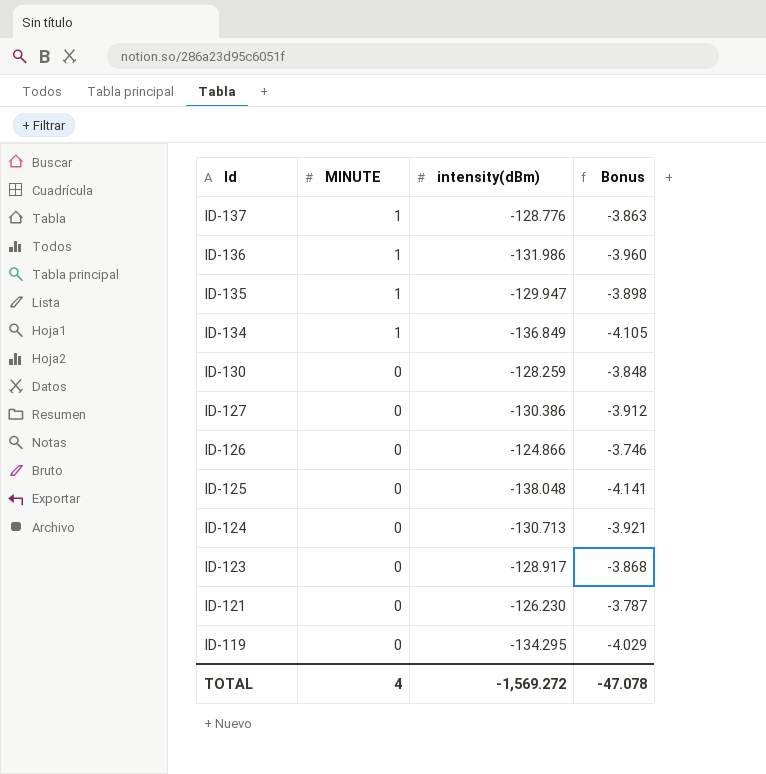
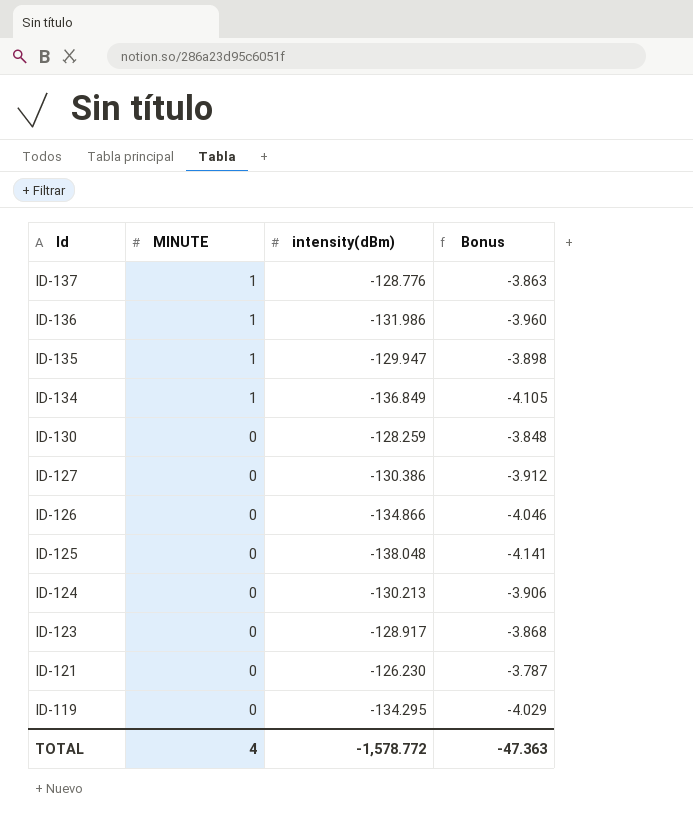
ID-126 | intensity(dBm): -124.866 -> -134.866
ID-126 | Bonus: -3.746 -> -4.046
ID-124 | intensity(dBm): -130.713 -> -130.213
ID-124 | Bonus: -3.921 -> -3.906
TOTAL | intensity(dBm): -1,569.272 -> -1,578.772
TOTAL | Bonus: -47.078 -> -47.363

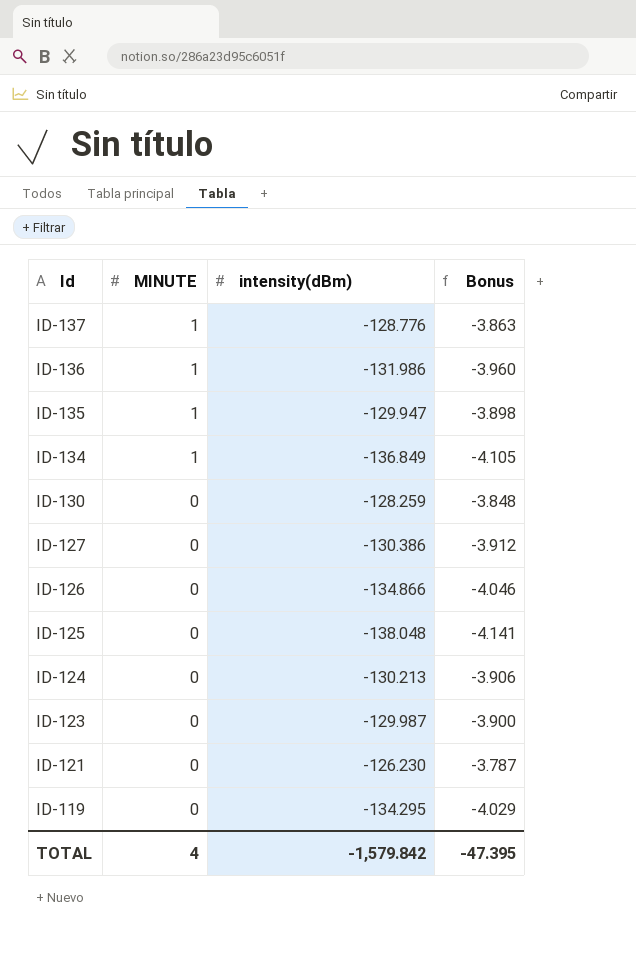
ID-123 | intensity(dBm): -128.917 -> -129.987
ID-123 | Bonus: -3.868 -> -3.900
TOTAL | intensity(dBm): -1,578.772 -> -1,579.842
TOTAL | Bonus: -47.363 -> -47.395

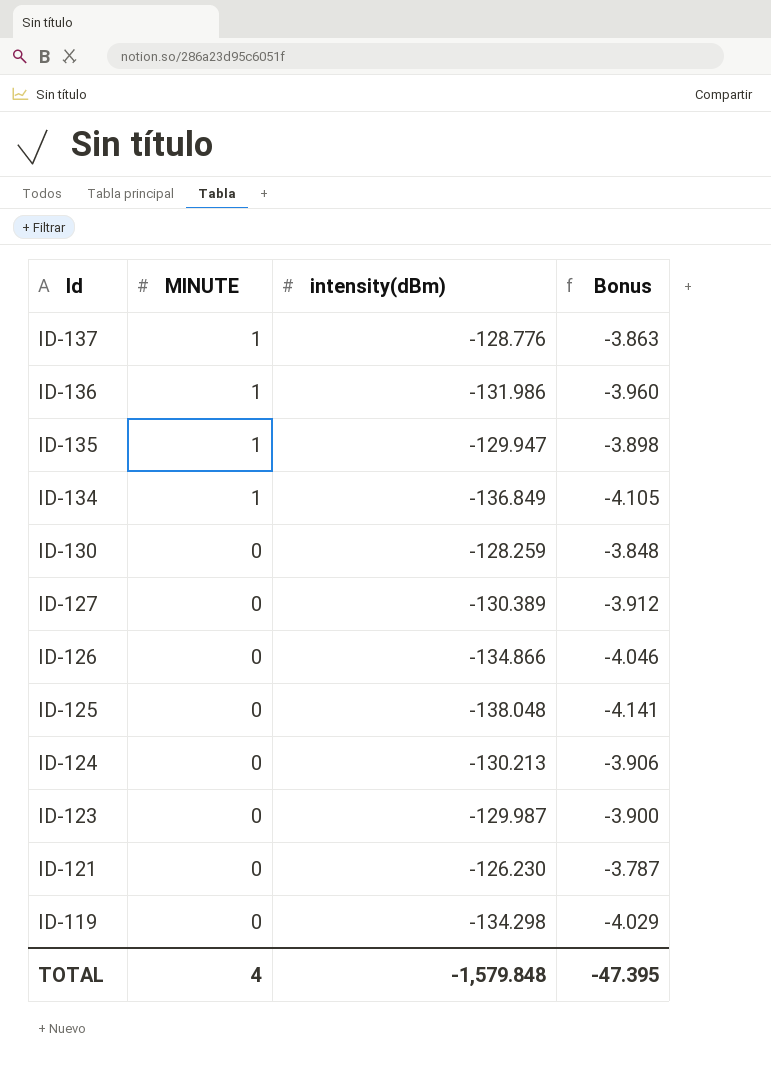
ID-127 | intensity(dBm): -130.386 -> -130.389
ID-119 | intensity(dBm): -134.295 -> -134.298
TOTAL | intensity(dBm): -1,579.842 -> -1,579.848

